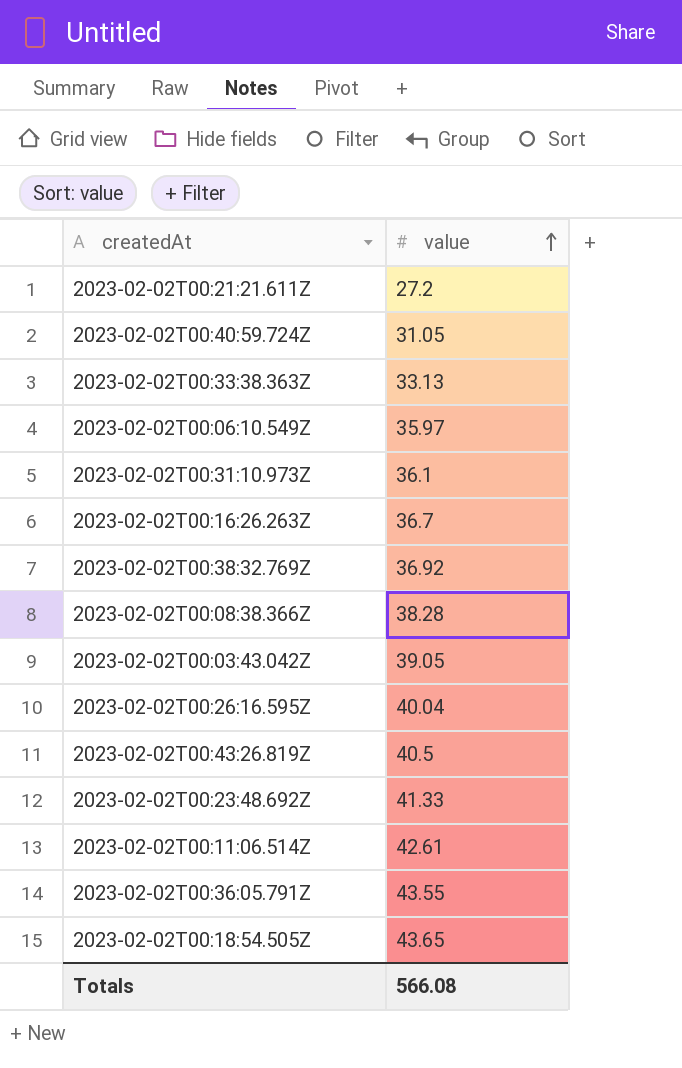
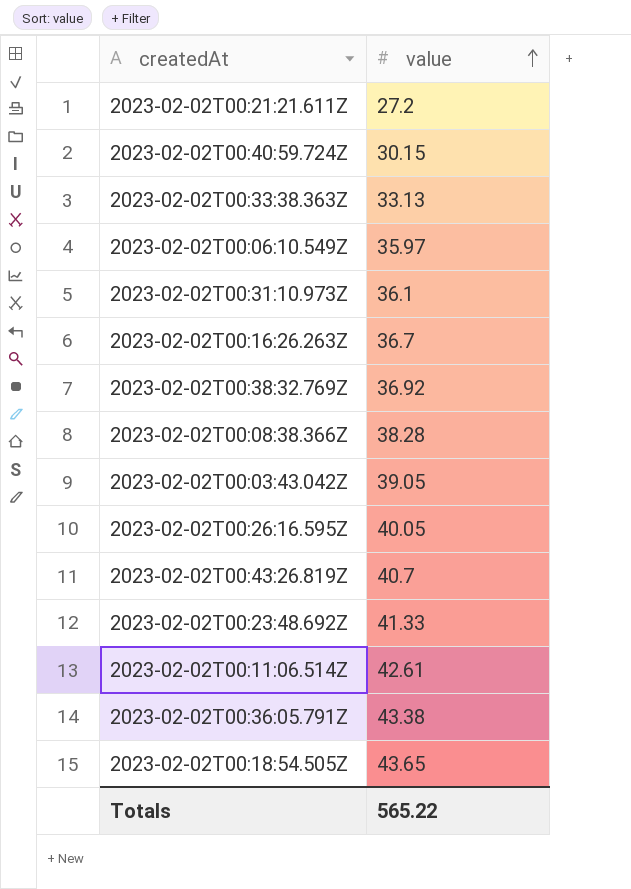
2023-02-02T00:40:59.724Z | value: 31.05 -> 30.15
2023-02-02T00:26:16.595Z | value: 40.04 -> 40.05
2023-02-02T00:43:26.819Z | value: 40.5 -> 40.7
2023-02-02T00:36:05.791Z | value: 43.55 -> 43.38
Totals | value: 566.08 -> 565.22

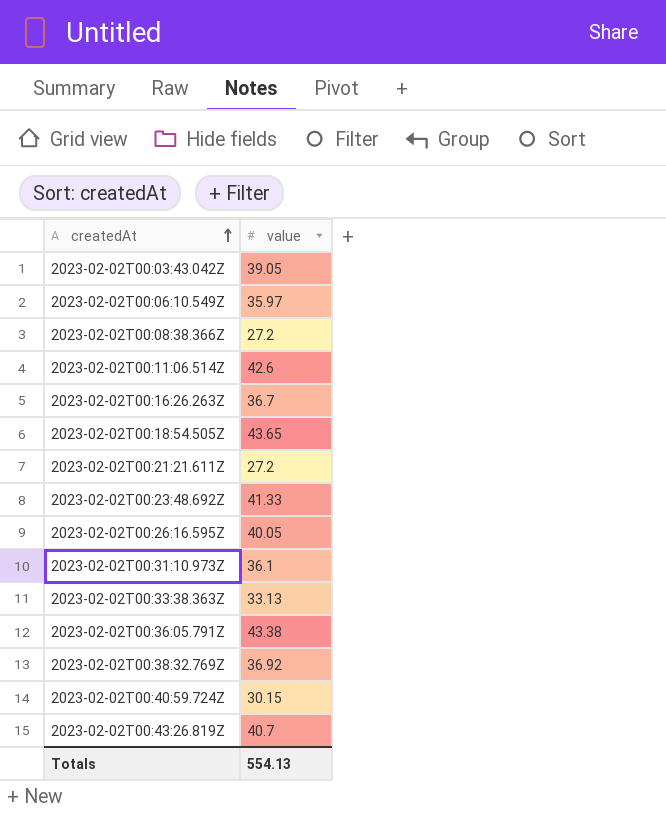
row order: value ascending -> createdAt ascending
2023-02-02T00:08:38.366Z | value: 38.28 -> 27.2
2023-02-02T00:11:06.514Z | value: 42.61 -> 42.6
Totals | value: 565.22 -> 554.13

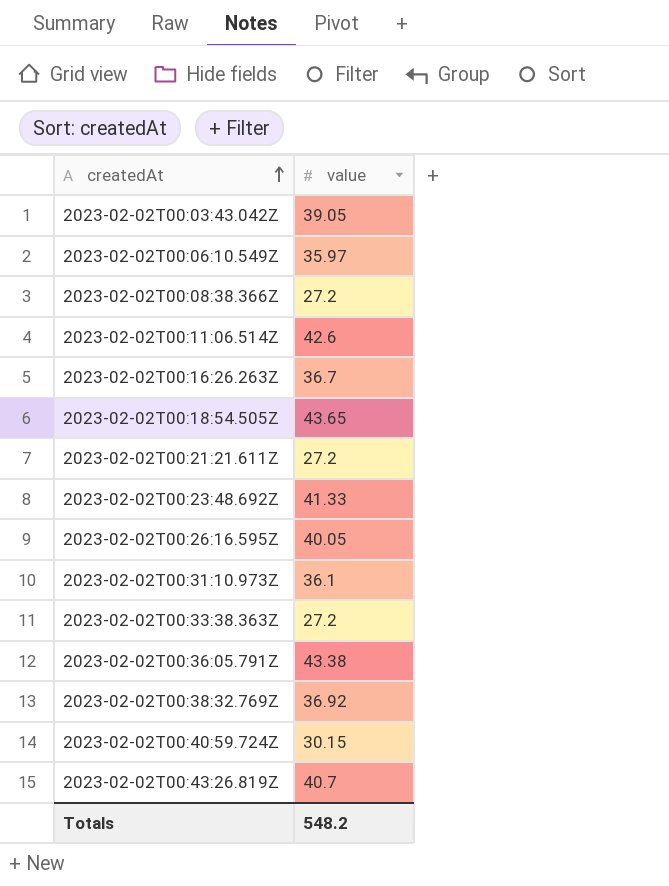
2023-02-02T00:33:38.363Z | value: 33.13 -> 27.2
Totals | value: 554.13 -> 548.2

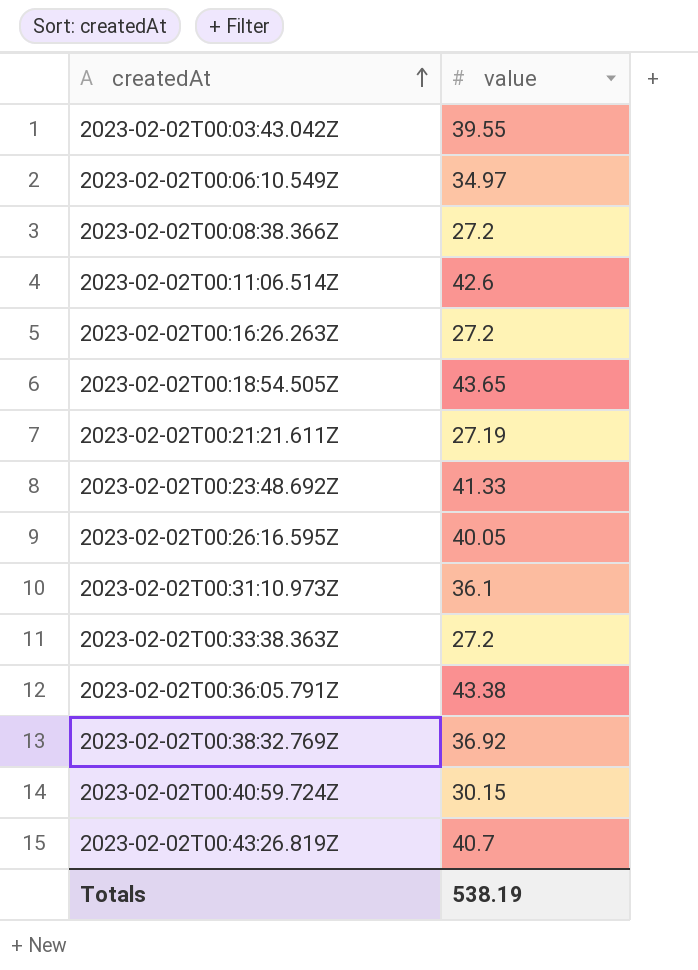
2023-02-02T00:03:43.042Z | value: 39.05 -> 39.55
2023-02-02T00:06:10.549Z | value: 35.97 -> 34.97
2023-02-02T00:16:26.263Z | value: 36.7 -> 27.2
2023-02-02T00:21:21.611Z | value: 27.2 -> 27.19
Totals | value: 548.2 -> 538.19

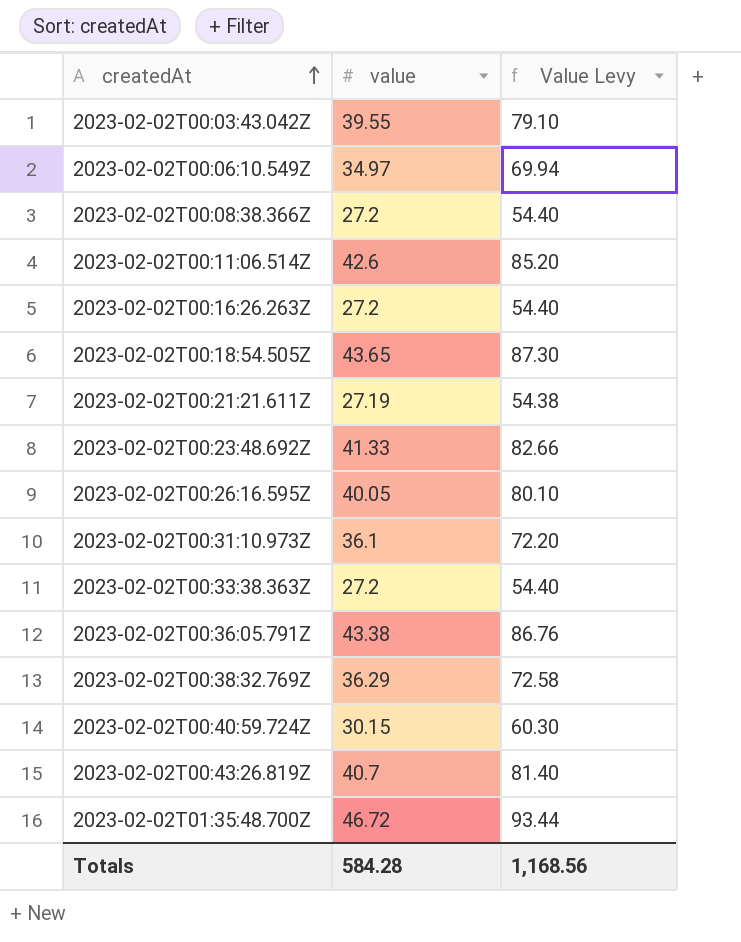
column Value Levy | formula: none -> [value] * 2
2023-02-02T00:38:32.769Z | value: 36.92 -> 36.29
row 2023-02-02T01:35:48.700Z: none -> 46.72 | 93.44
Totals | value: 538.19 -> 584.28

